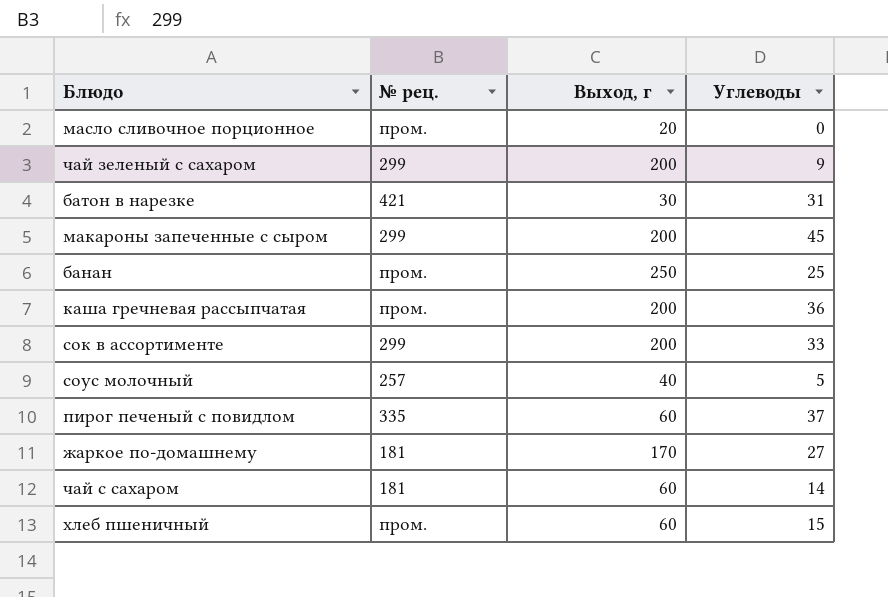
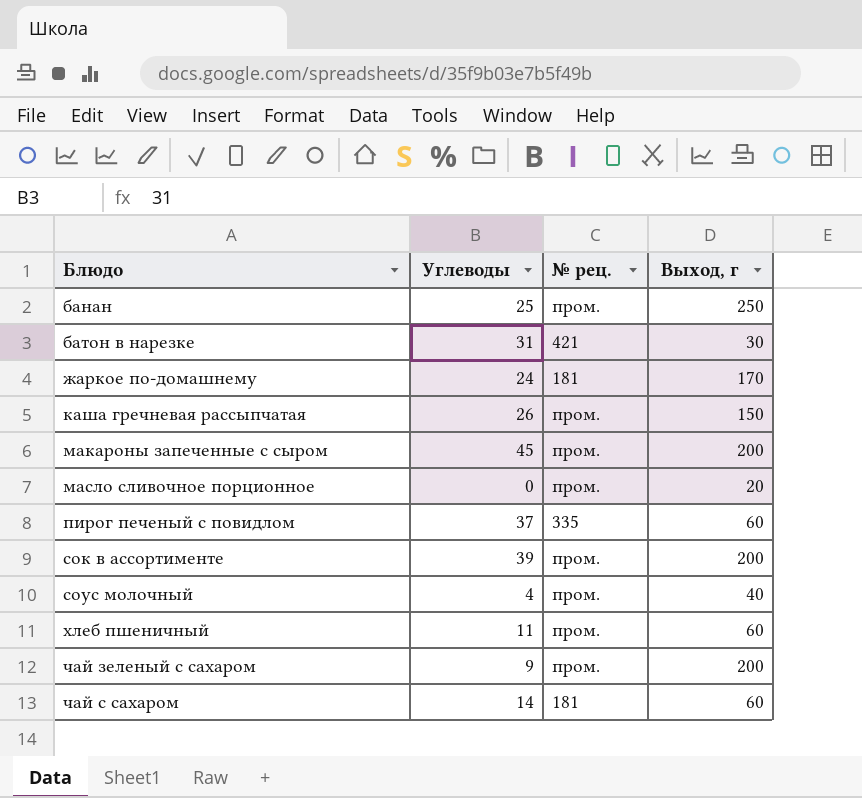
row order: none -> Блюдо ascending
column Углеводы | position: 4 -> 2
жаркое по-домашнему | Углеводы: 27 -> 24
каша гречневая рассыпчатая | Углеводы: 36 -> 26
каша гречневая рассыпчатая | Выход, г: 200 -> 150
макароны запеченные с сыром | № рец.: 299 -> пром.
сок в ассортименте | Углеводы: 33 -> 39
сок в ассортименте | № рец.: 299 -> пром.
соус молочный | Углеводы: 5 -> 4
соус молочный | № рец.: 257 -> пром.
хлеб пшеничный | Углеводы: 15 -> 11
чай зеленый с сахаром | № рец.: 299 -> пром.

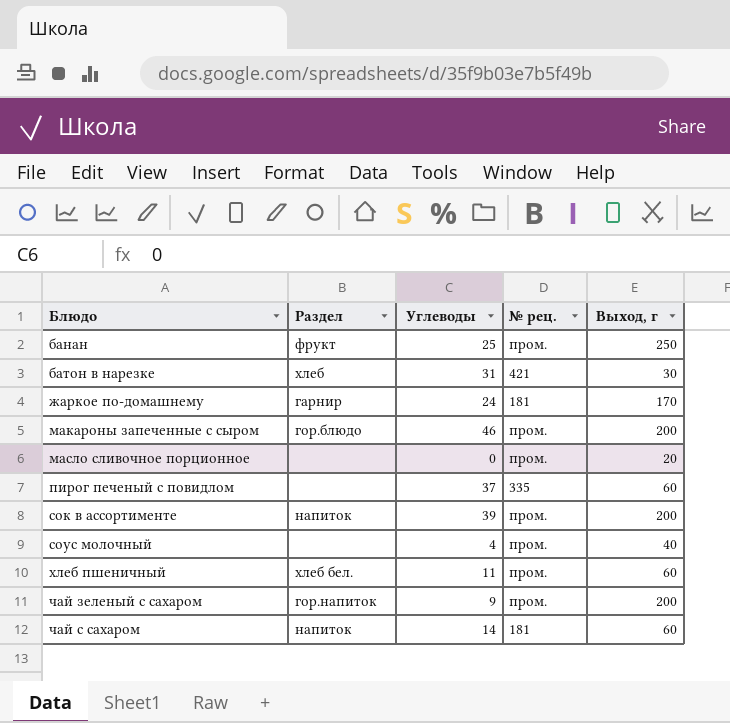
column Раздел | position: none -> 2
row каша гречневая рассыпчатая: 26 | пром. | 150 -> none
макароны запеченные с сыром | Углеводы: 45 -> 46

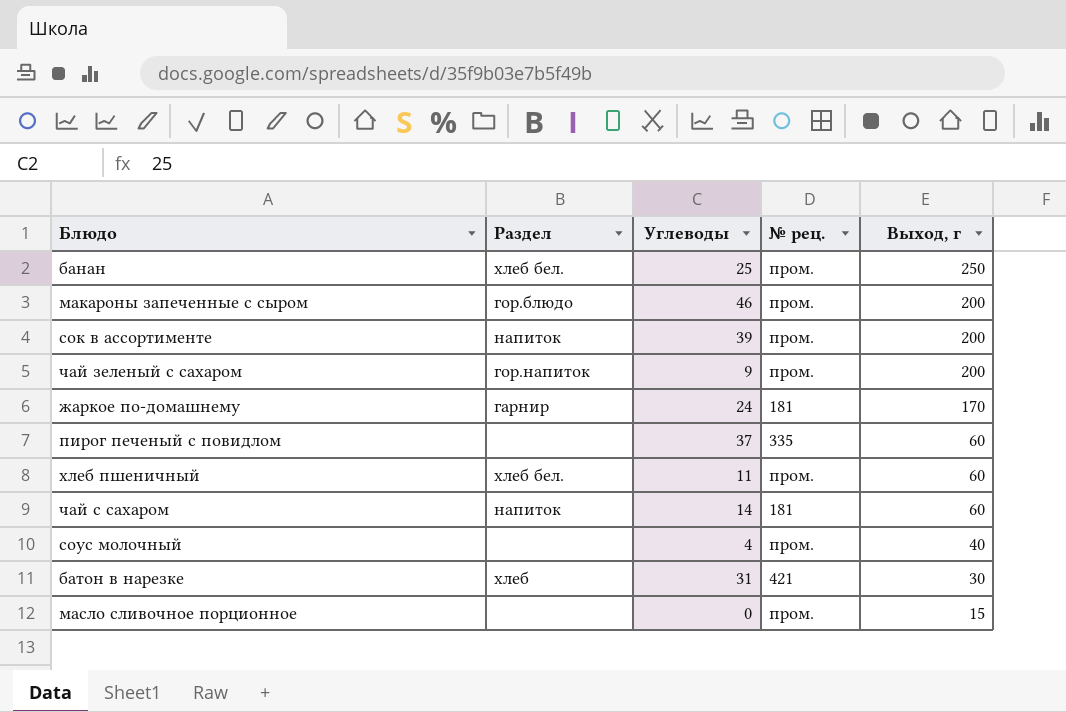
row order: Блюдо ascending -> Выход, г descending
банан | Раздел: фрукт -> хлеб бел.
масло сливочное порционное | Выход, г: 20 -> 15

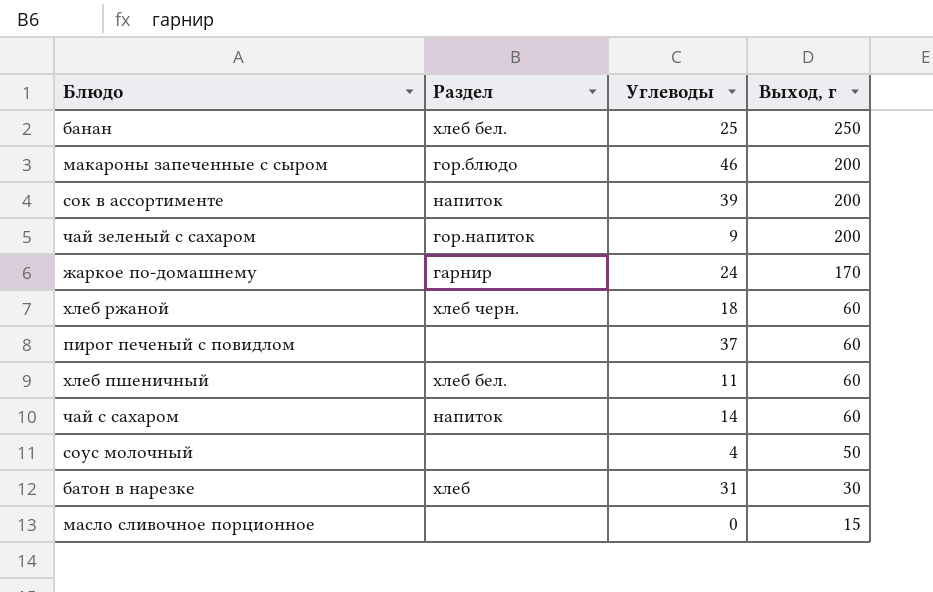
column № рец. | position: 4 -> none
row хлеб ржаной: none -> хлеб черн. | 18 | 60
соус молочный | Выход, г: 40 -> 50

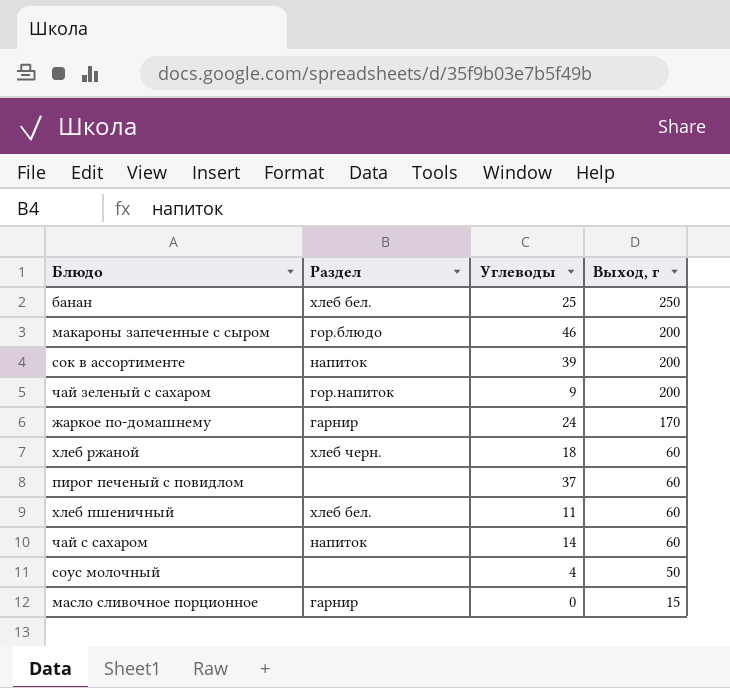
row батон в нарезке: хлеб | 31 | 30 -> none
масло сливочное порционное | Раздел: none -> гарнир

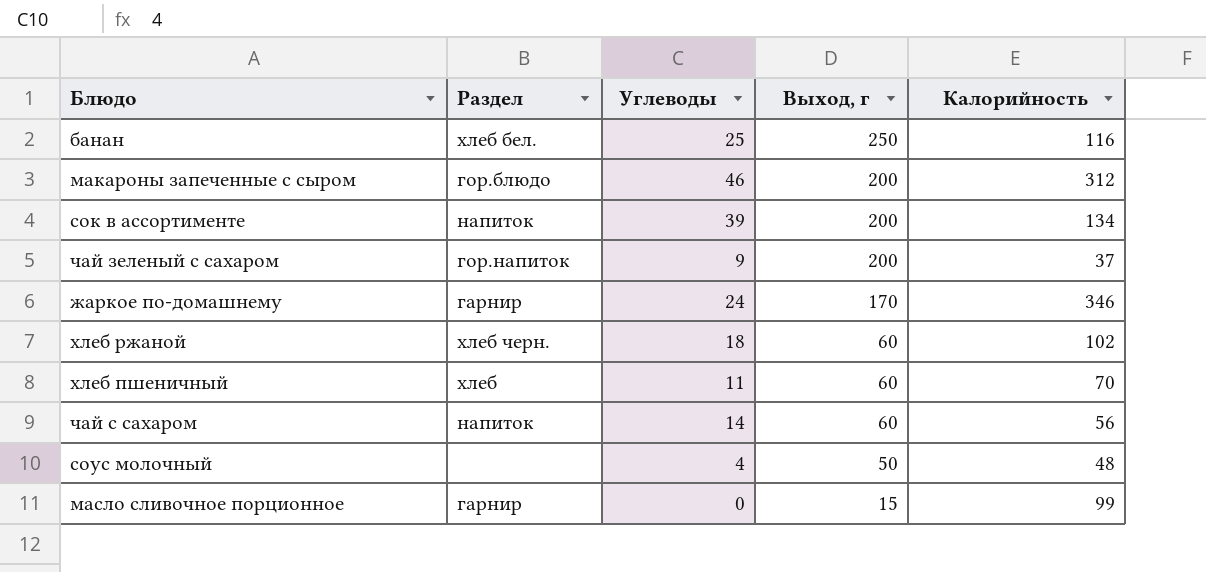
column Калорийность | position: none -> 5
row пирог печеный с повидлом: none | 37 | 60 -> none
хлеб пшеничный | Раздел: хлеб бел. -> хлеб

